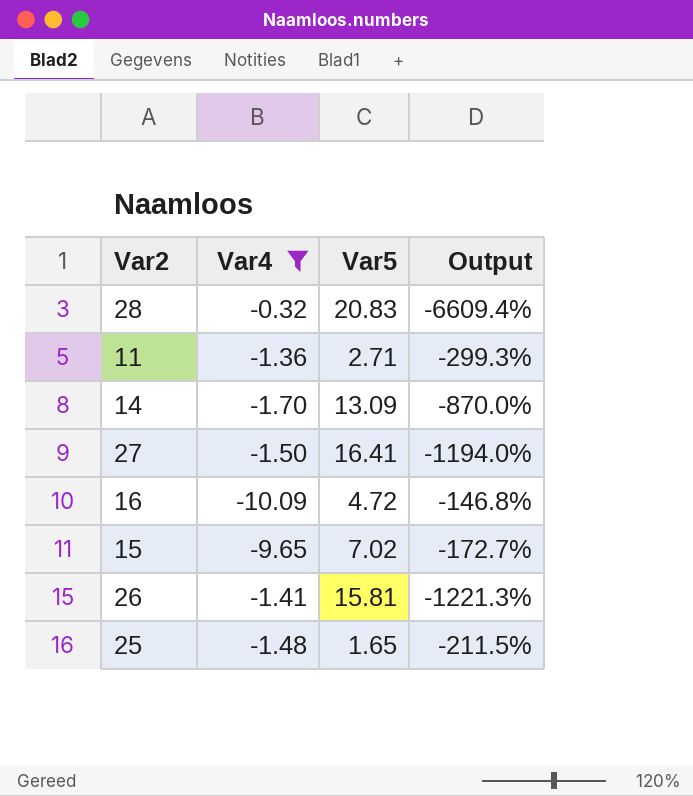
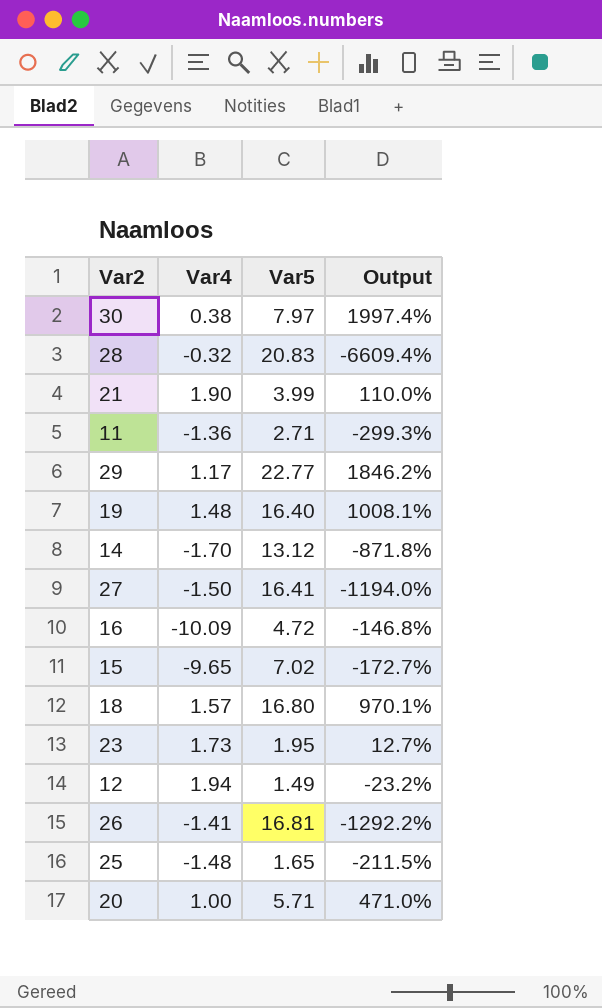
filter: Var4 <= -0.32 -> none
14 | Var5: 13.09 -> 13.12
14 | Output: -870.0% -> -871.8%
26 | Var5: 15.81 -> 16.81
26 | Output: -1221.3% -> -1292.2%

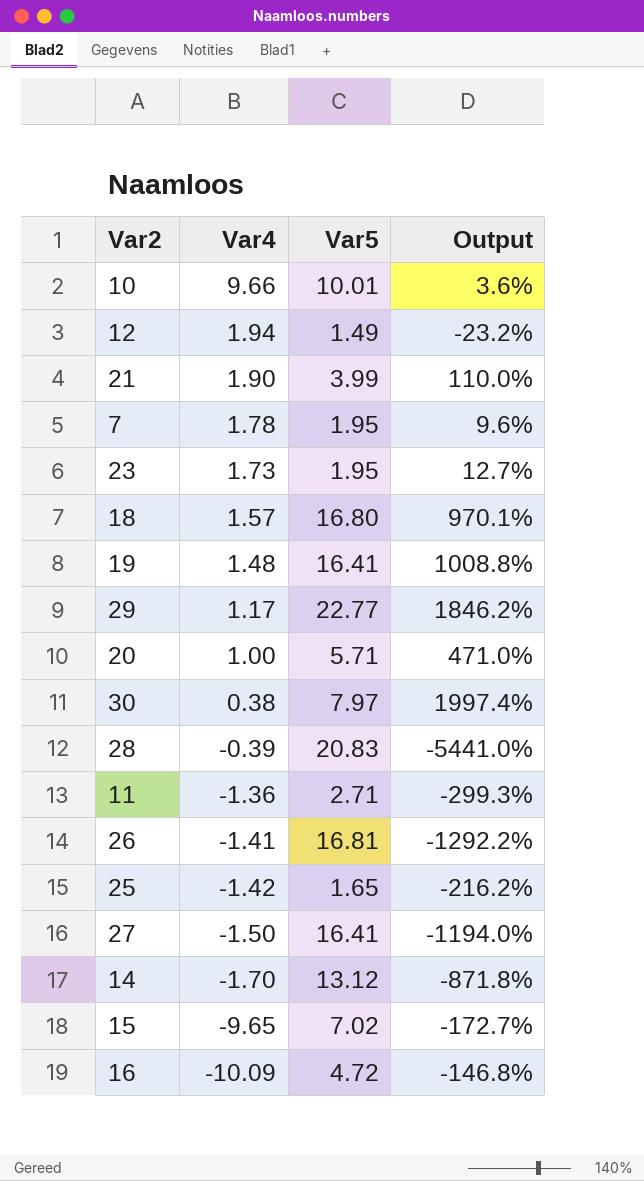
row order: none -> Var4 descending
row 10: none -> 9.66 | 10.01 | 3.6%
row 7: none -> 1.78 | 1.95 | 9.6%
19 | Var5: 16.40 -> 16.41
19 | Output: 1008.1% -> 1008.8%
28 | Var4: -0.32 -> -0.39
28 | Output: -6609.4% -> -5441.0%
25 | Var4: -1.48 -> -1.42
25 | Output: -211.5% -> -216.2%

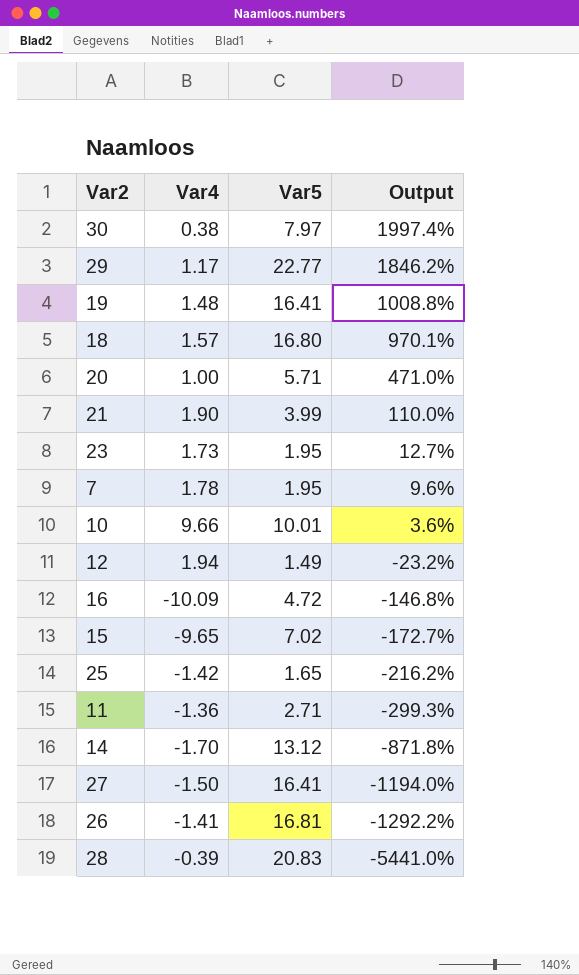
row order: Var4 descending -> Output descending

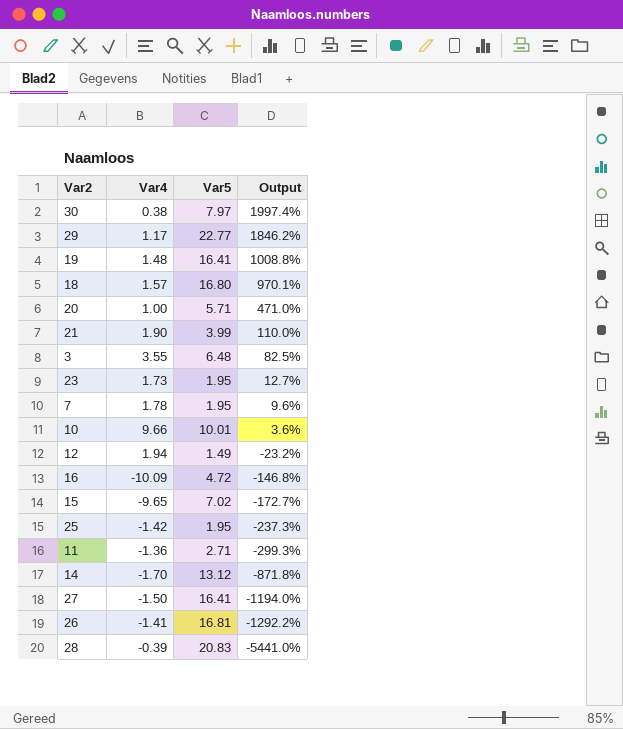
row 3: none -> 3.55 | 6.48 | 82.5%
25 | Var5: 1.65 -> 1.95
25 | Output: -216.2% -> -237.3%

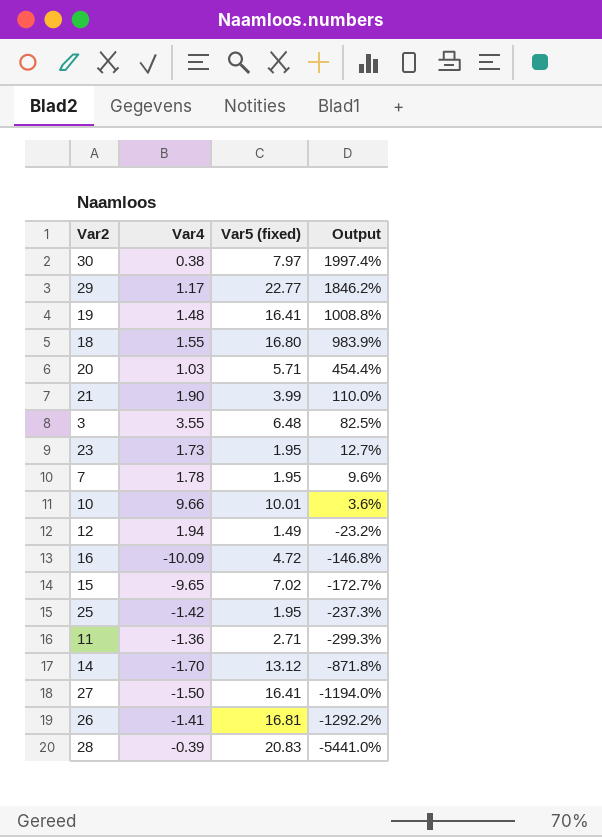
column name: Var5 -> Var5 (fixed)
18 | Var4: 1.57 -> 1.55
18 | Output: 970.1% -> 983.9%
20 | Var4: 1.00 -> 1.03
20 | Output: 471.0% -> 454.4%

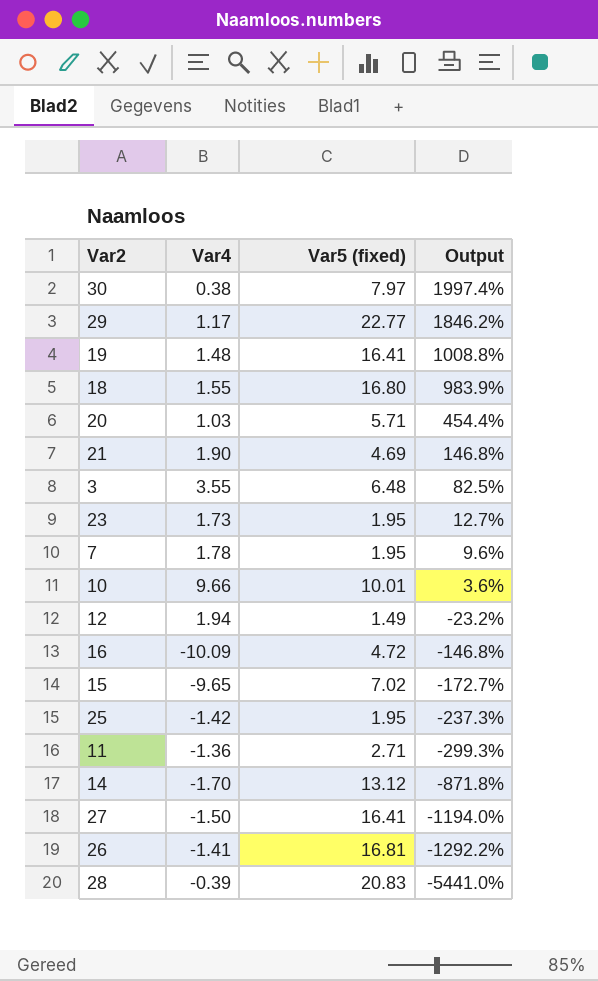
21 | Var5 (fixed): 3.99 -> 4.69
21 | Output: 110.0% -> 146.8%

